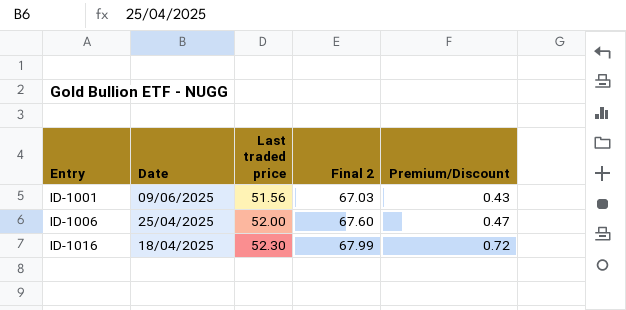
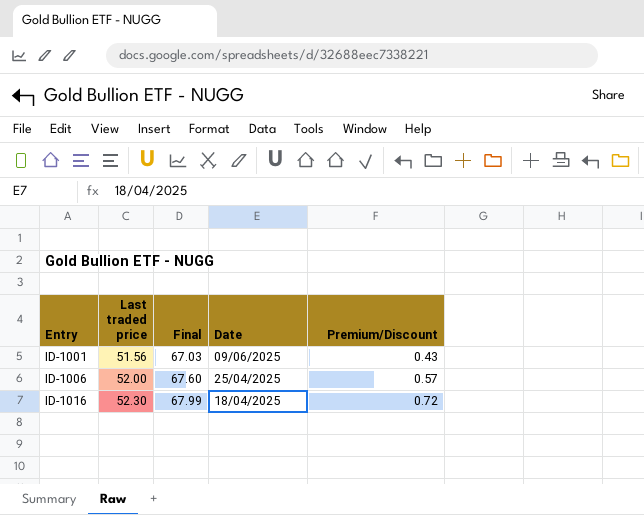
column name: Final 2 -> Final
column Date | position: 2 -> 4
ID-1006 | Premium/Discount: 0.47 -> 0.57

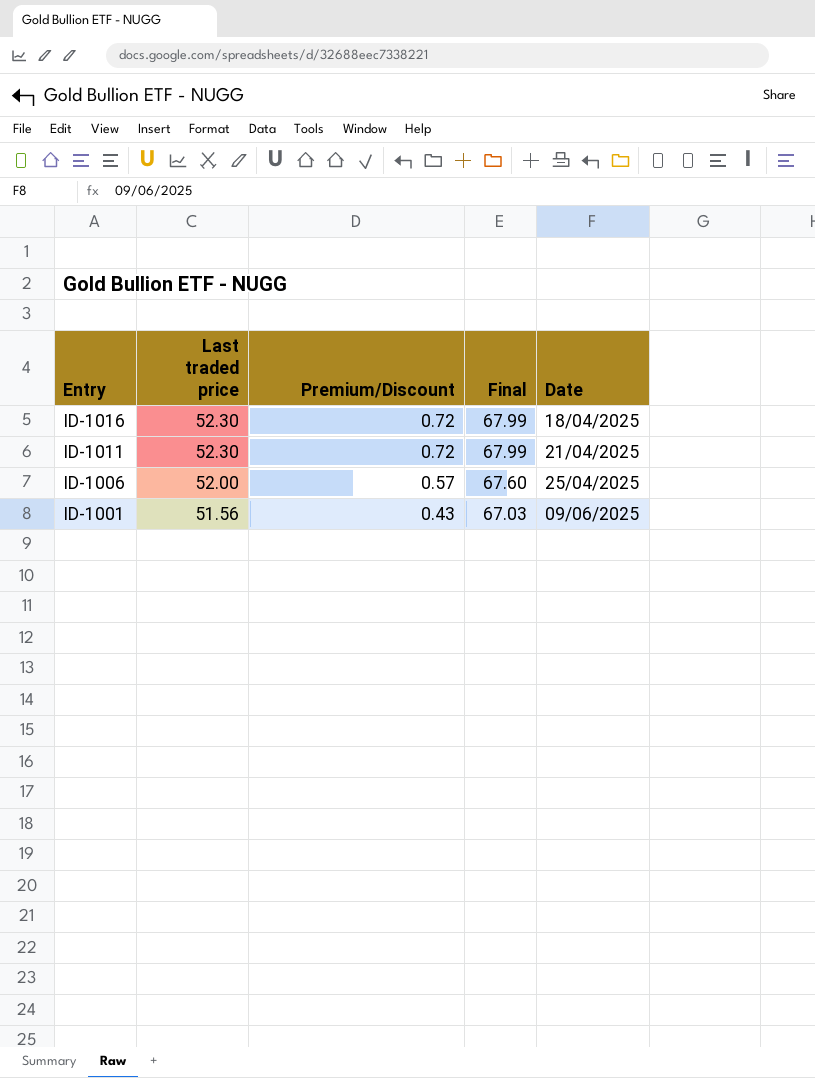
row order: Entry ascending -> Entry descending
column Premium/Discount | position: 5 -> 3
row ID-1011: none -> 52.30 | 0.72 | 67.99 | 21/04/2025

